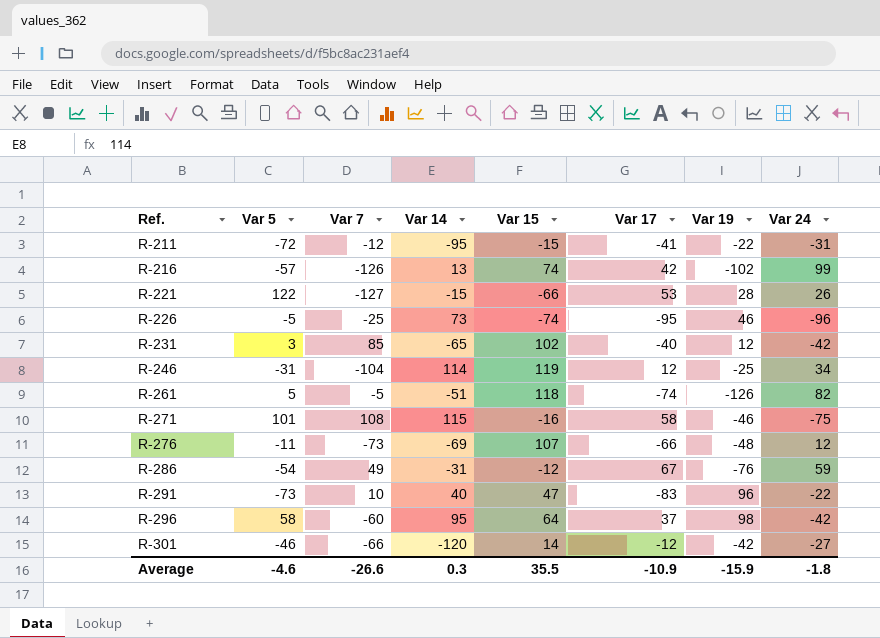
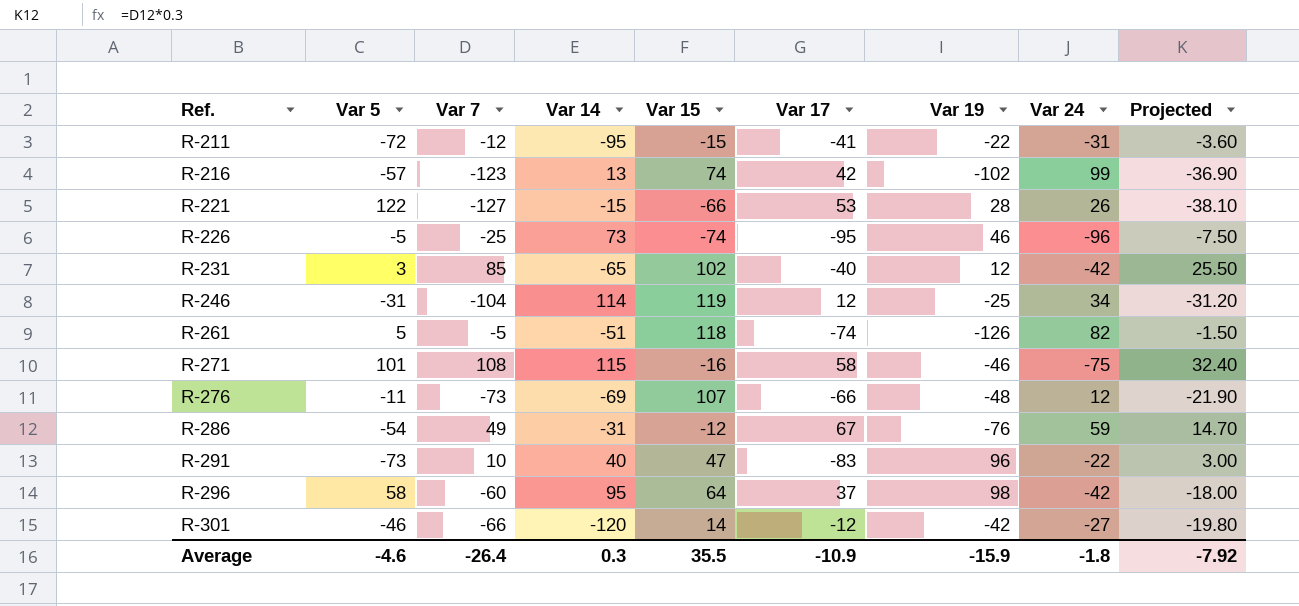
column Projected | formula: none -> [Var 7] * 0.3
R-216 | Var 7: -126 -> -123
Average | Var 7: -26.6 -> -26.4

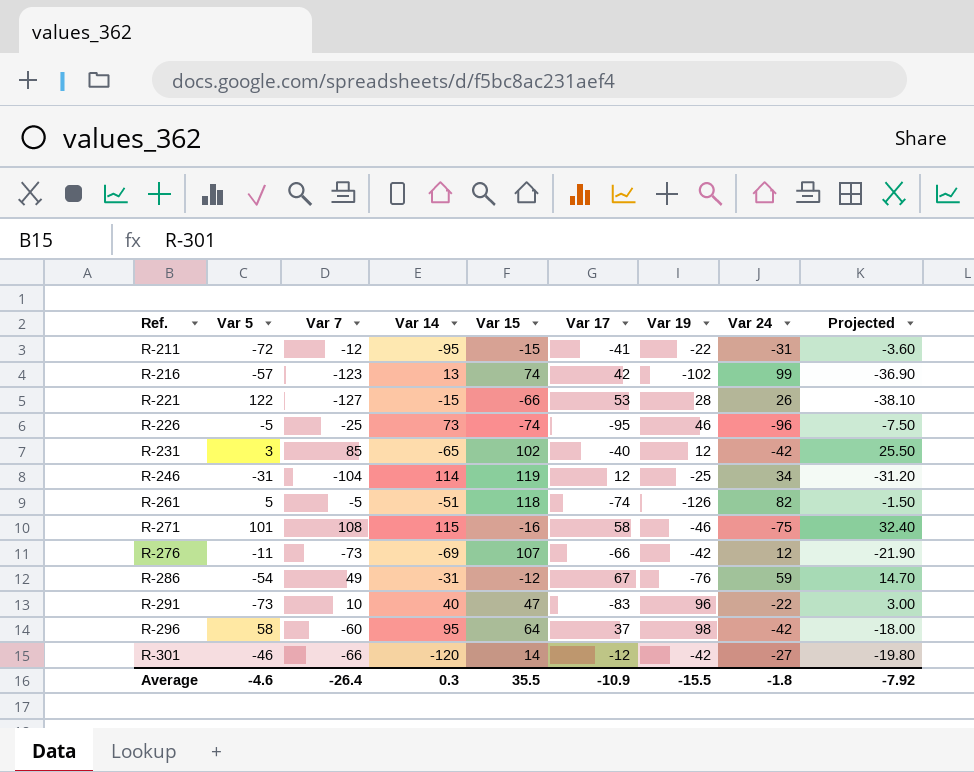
R-276 | Var 19: -48 -> -42
Average | Var 19: -15.9 -> -15.5

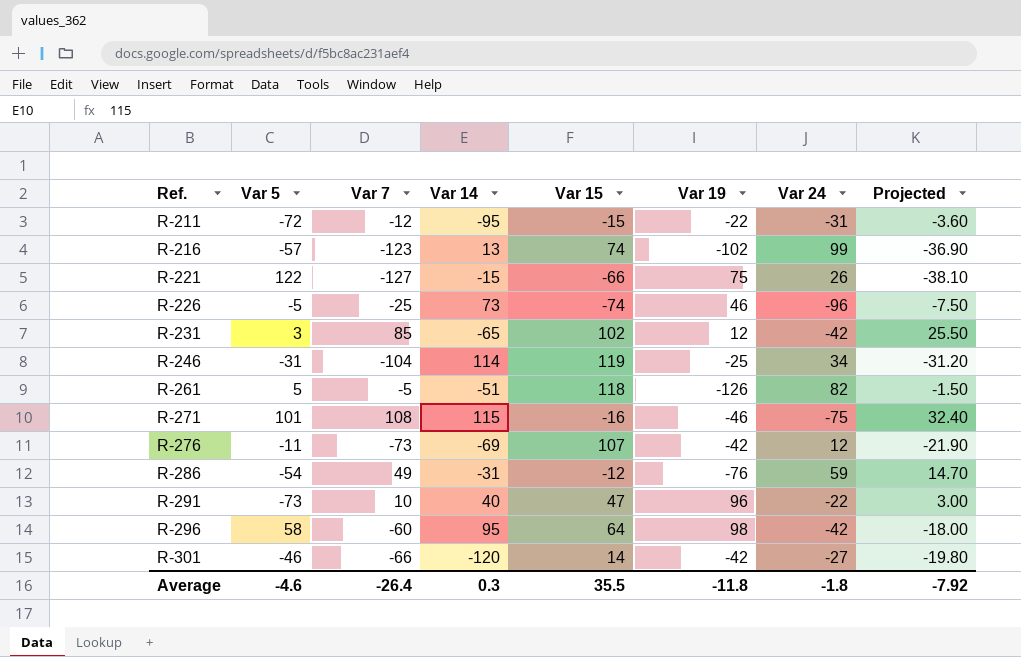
column Var 17 | position: 6 -> none
R-221 | Var 19: 28 -> 75
Average | Var 19: -15.5 -> -11.8

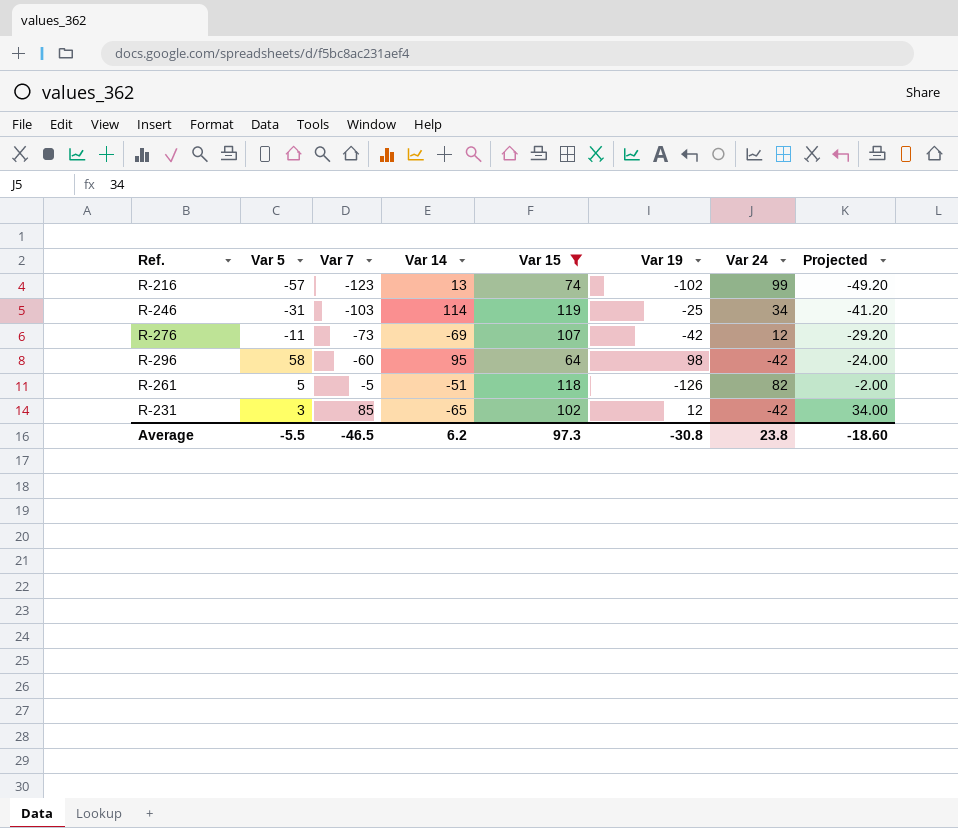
filter: none -> Var 15 >= 64
row order: Ref. ascending -> Var 7 ascending
column Projected | formula: [Var 7] * 0.3 -> [Var 7] * 0.4
R-246 | Var 7: -104 -> -103
Average | Var 5: -4.6 -> -5.5
Average | Var 7: -26.4 -> -46.5
Average | Var 14: 0.3 -> 6.2
Average | Var 15: 35.5 -> 97.3
Average | Var 19: -11.8 -> -30.8
Average | Var 24: -1.8 -> 23.8
Average | Projected: -7.92 -> -18.60

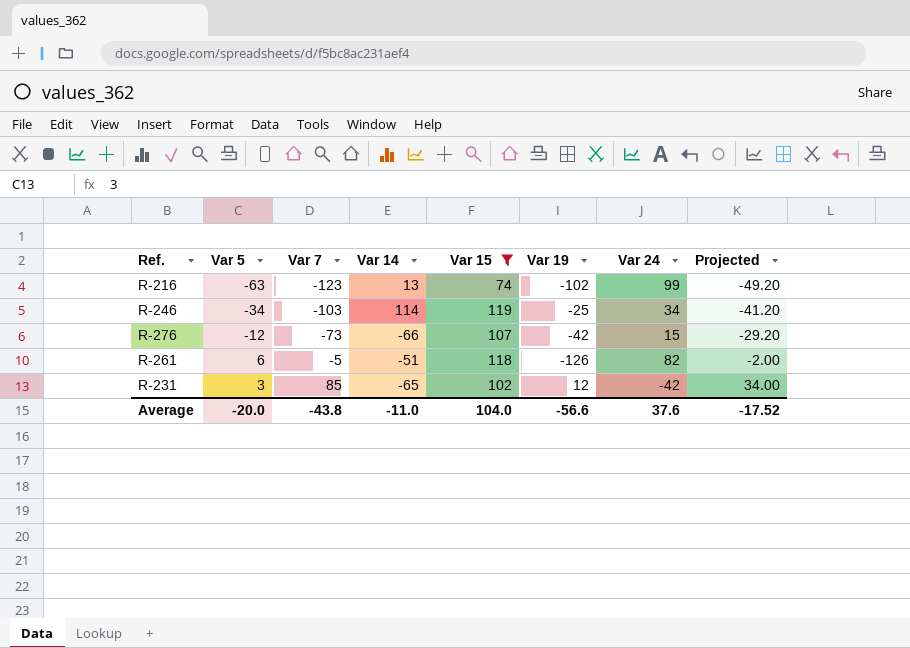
row R-296: 58 | -60 | 95 | 64 | 98 | -42 | -24.00 -> none
R-216 | Var 5: -57 -> -63
R-246 | Var 5: -31 -> -34
R-276 | Var 5: -11 -> -12
R-276 | Var 14: -69 -> -66
R-276 | Var 24: 12 -> 15
R-261 | Var 5: 5 -> 6
Average | Var 5: -5.5 -> -20.0
Average | Var 7: -46.5 -> -43.8
Average | Var 14: 6.2 -> -11.0
Average | Var 15: 97.3 -> 104.0
Average | Var 19: -30.8 -> -56.6
Average | Var 24: 23.8 -> 37.6
Average | Projected: -18.60 -> -17.52

